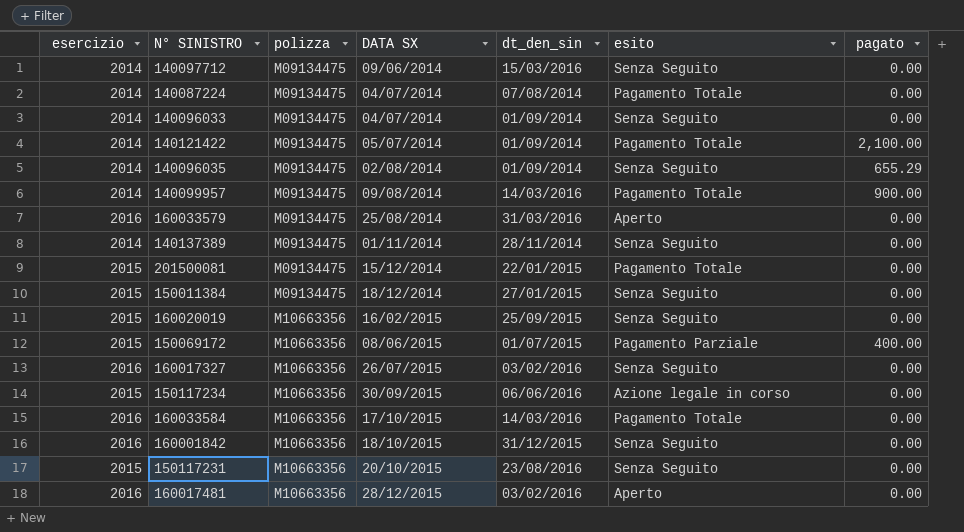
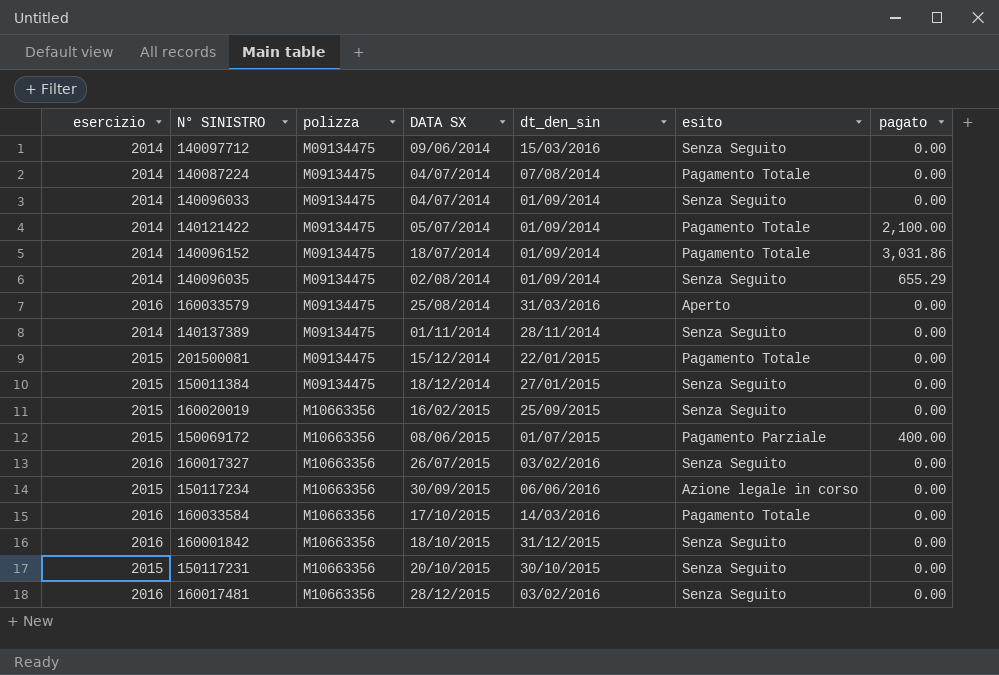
row 140099957: 2014 | M09134475 | 09/08/2014 | 14/03/2016 | Pagamento Totale | 900.00 -> none
row 140096152: none -> 2014 | M09134475 | 18/07/2014 | 01/09/2014 | Pagamento Totale | 3,031.86
150117231 | dt_den_sin: 23/08/2016 -> 30/10/2015
160017481 | esito: Aperto -> Senza Seguito

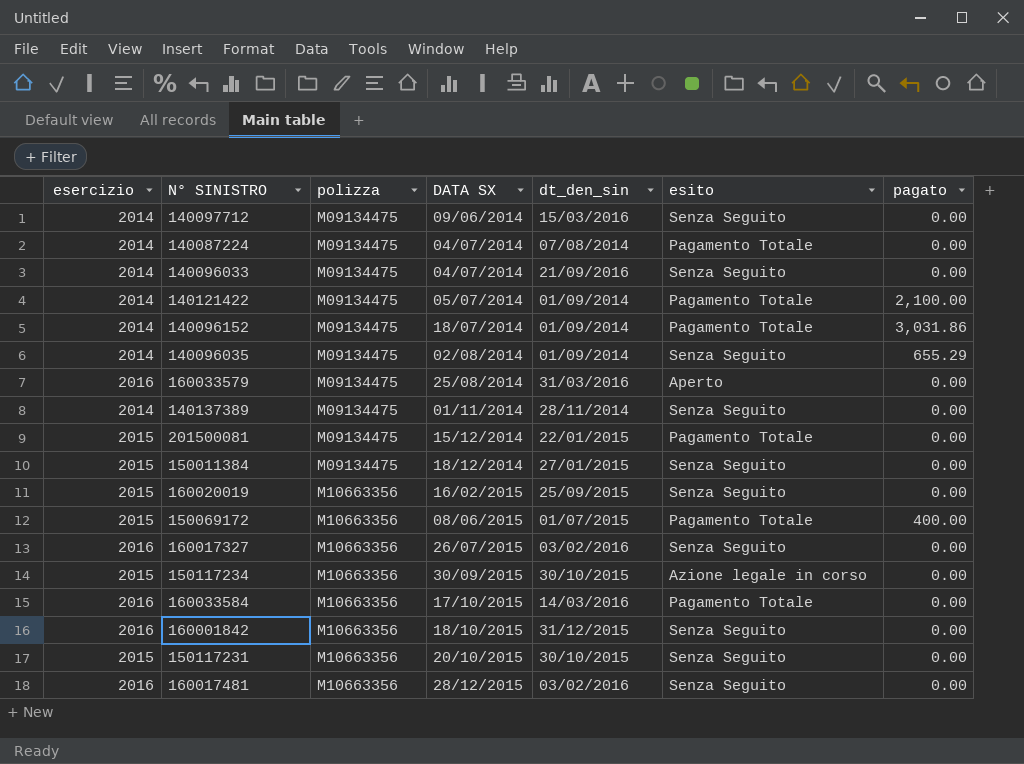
140096033 | dt_den_sin: 01/09/2014 -> 21/09/2016
150069172 | esito: Pagamento Parziale -> Pagamento Totale
150117234 | dt_den_sin: 06/06/2016 -> 30/10/2015

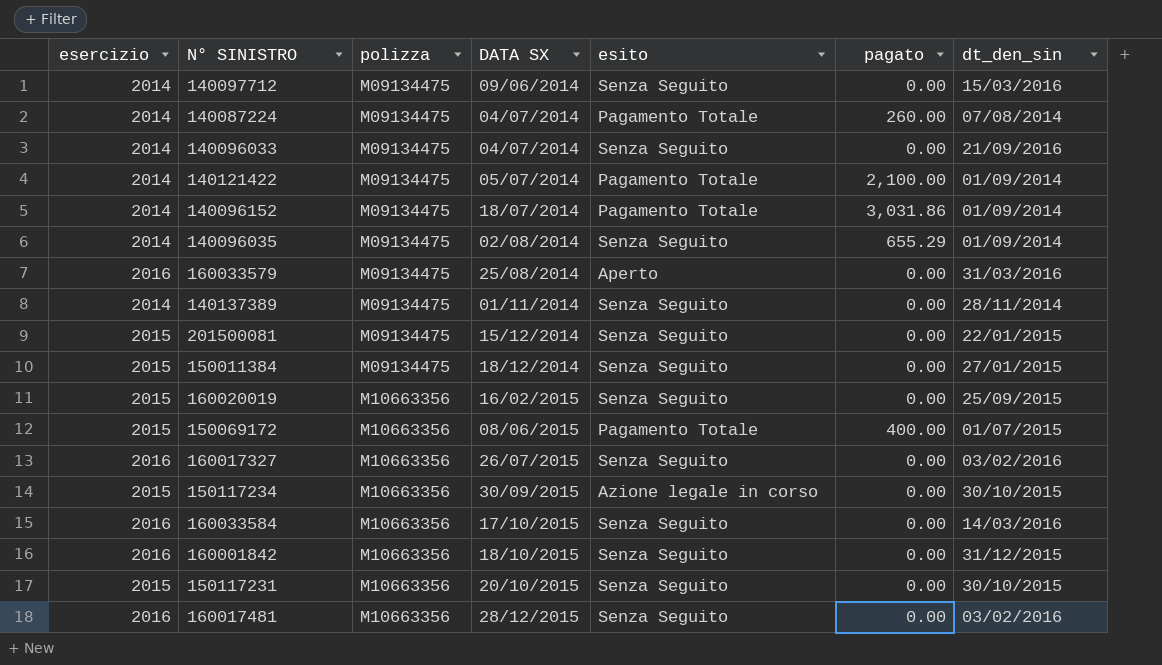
column dt_den_sin | position: 5 -> 7
140087224 | pagato: 0.00 -> 260.00
201500081 | esito: Pagamento Totale -> Senza Seguito
160033584 | esito: Pagamento Totale -> Senza Seguito

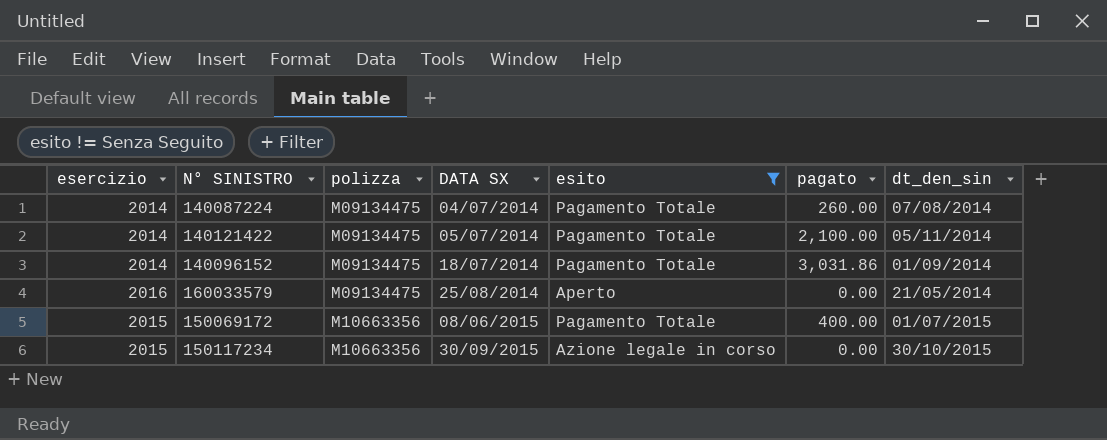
filter: none -> esito != Senza Seguito
140121422 | dt_den_sin: 01/09/2014 -> 05/11/2014
160033579 | dt_den_sin: 31/03/2016 -> 21/05/2014

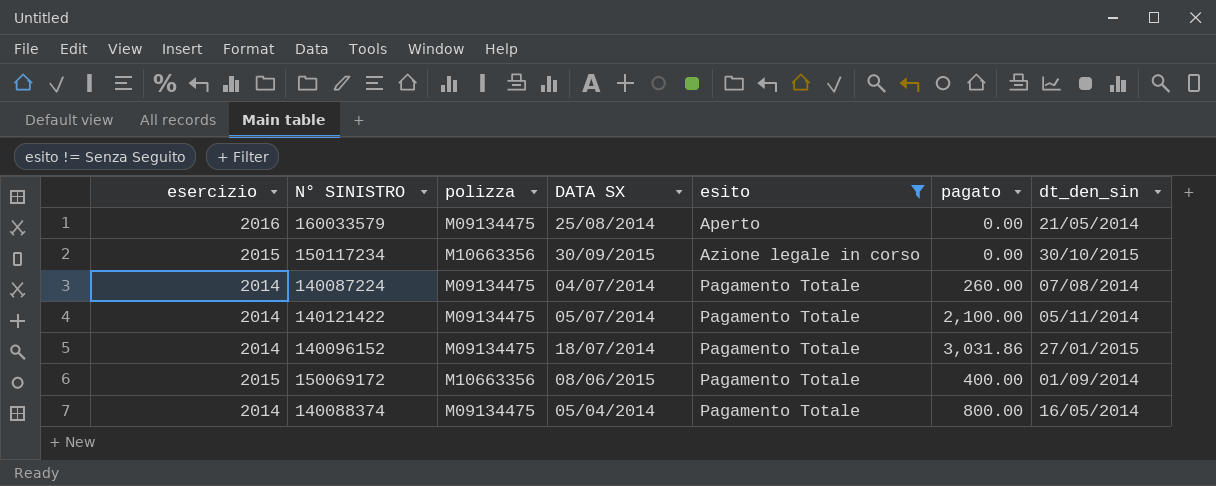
row order: polizza ascending -> esito ascending
140096152 | dt_den_sin: 01/09/2014 -> 27/01/2015
150069172 | dt_den_sin: 01/07/2015 -> 01/09/2014
row 140088374: none -> 2014 | M09134475 | 05/04/2014 | Pagamento Totale | 800.00 | 16/05/2014

